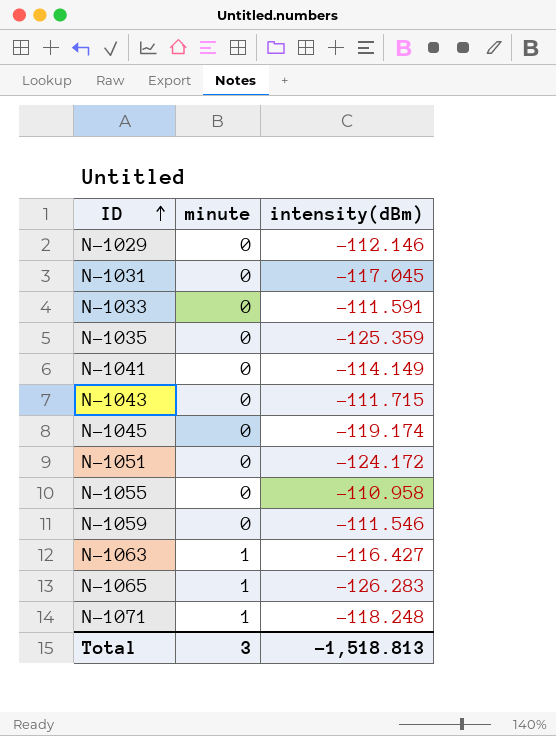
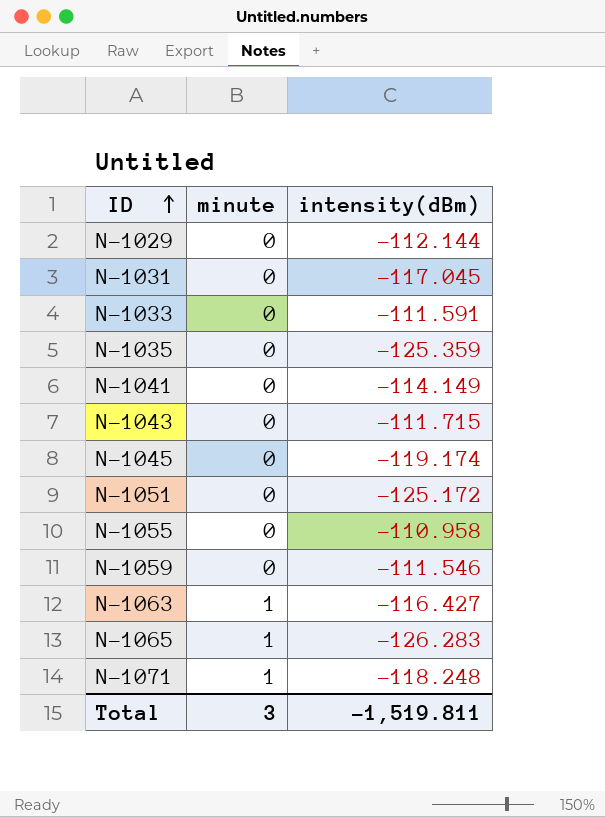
N-1029 | intensity(dBm): -112.146 -> -112.144
N-1051 | intensity(dBm): -124.172 -> -125.172
Total | intensity(dBm): -1,518.813 -> -1,519.811

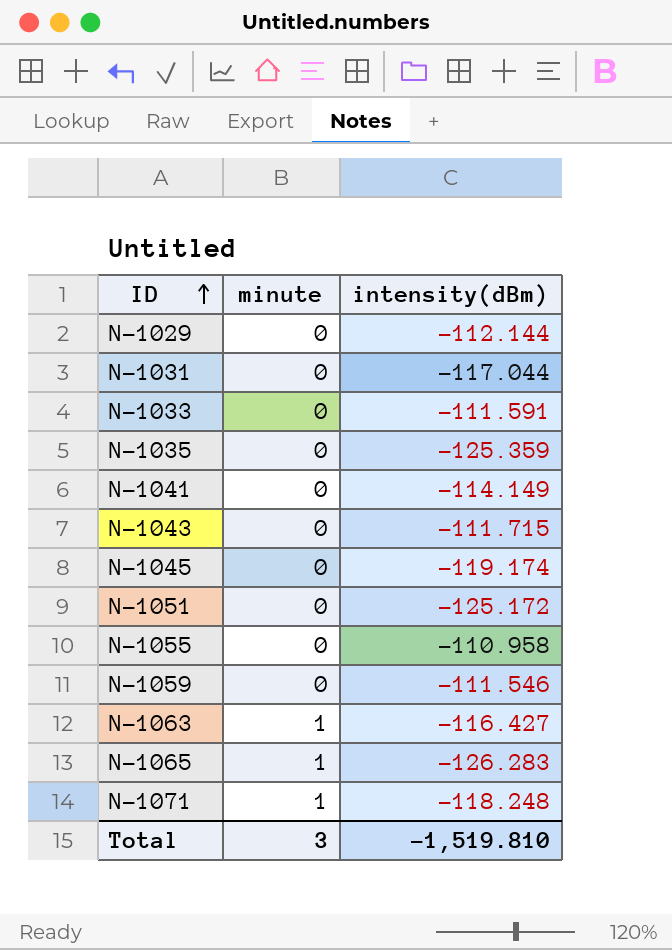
N-1031 | intensity(dBm): -117.045 -> -117.044
Total | intensity(dBm): -1,519.811 -> -1,519.810

